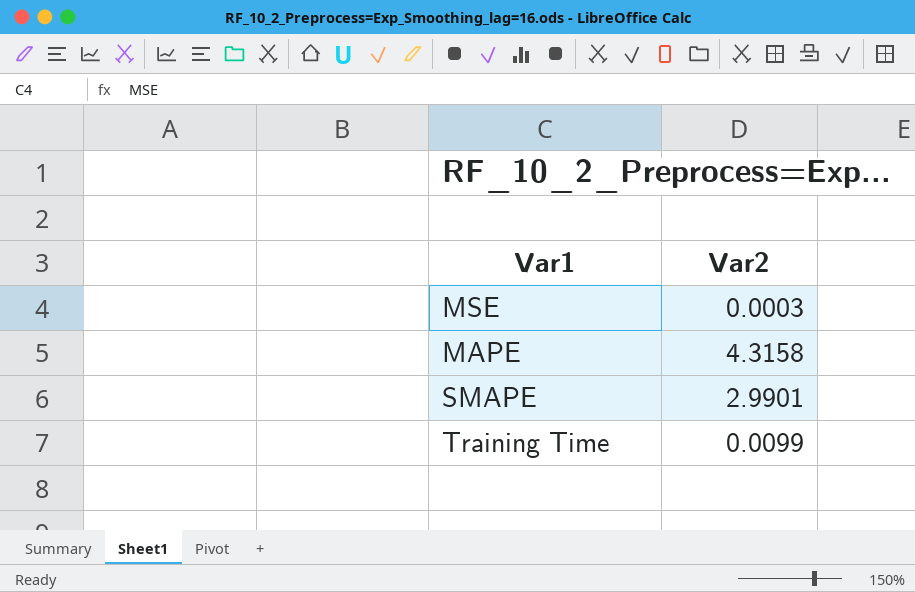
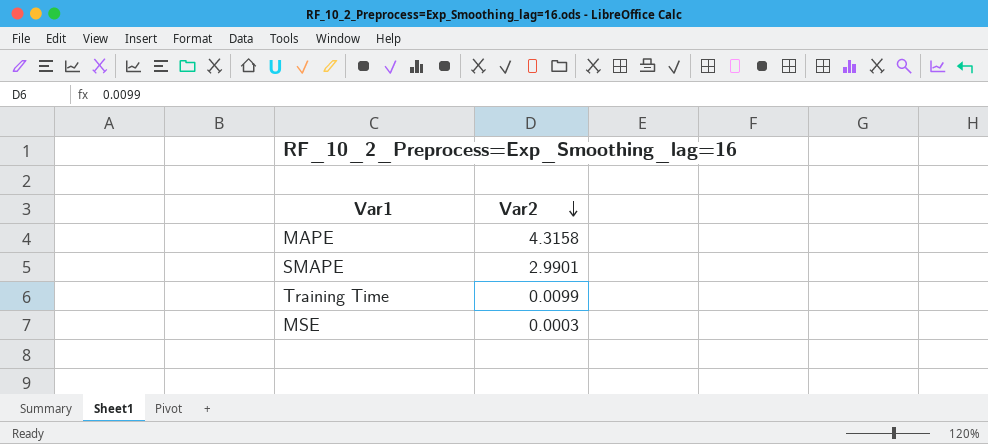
row order: none -> Var2 descending

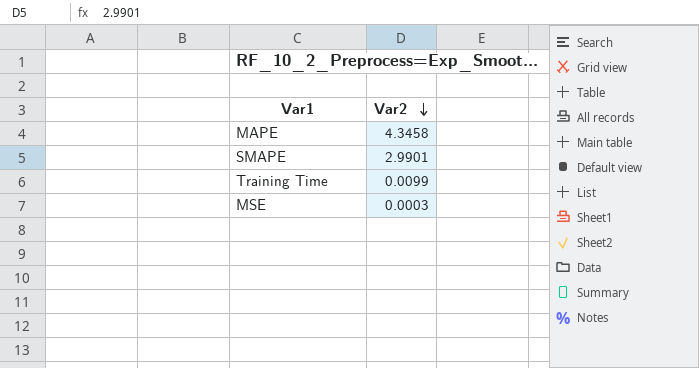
MAPE | Var2: 4.3158 -> 4.3458

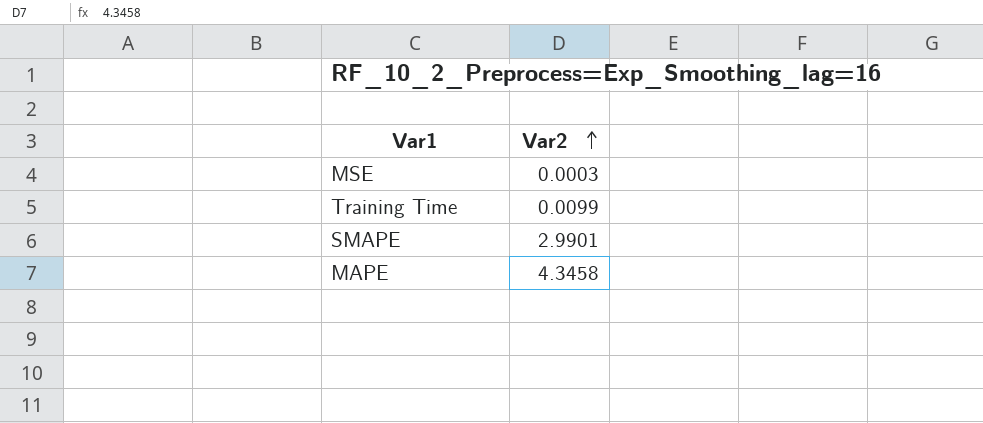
row order: Var2 descending -> Var2 ascending

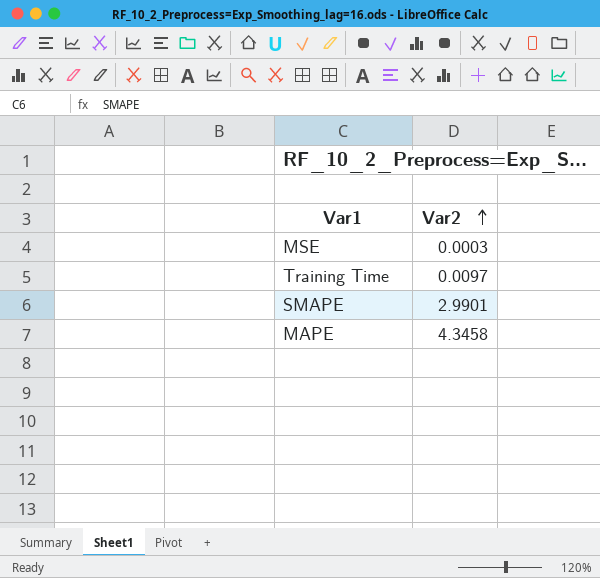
Training Time | Var2: 0.0099 -> 0.0097

